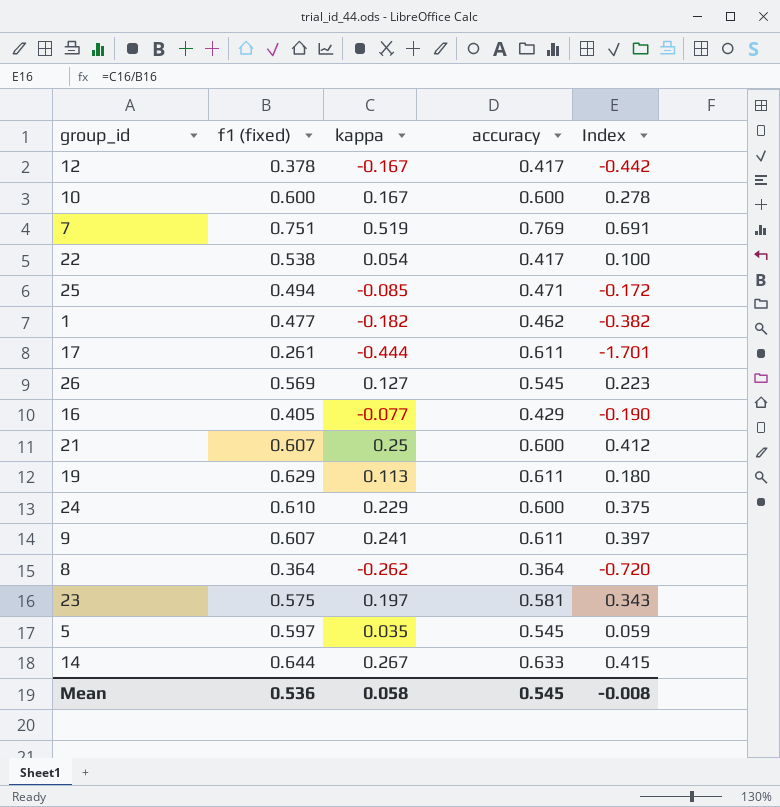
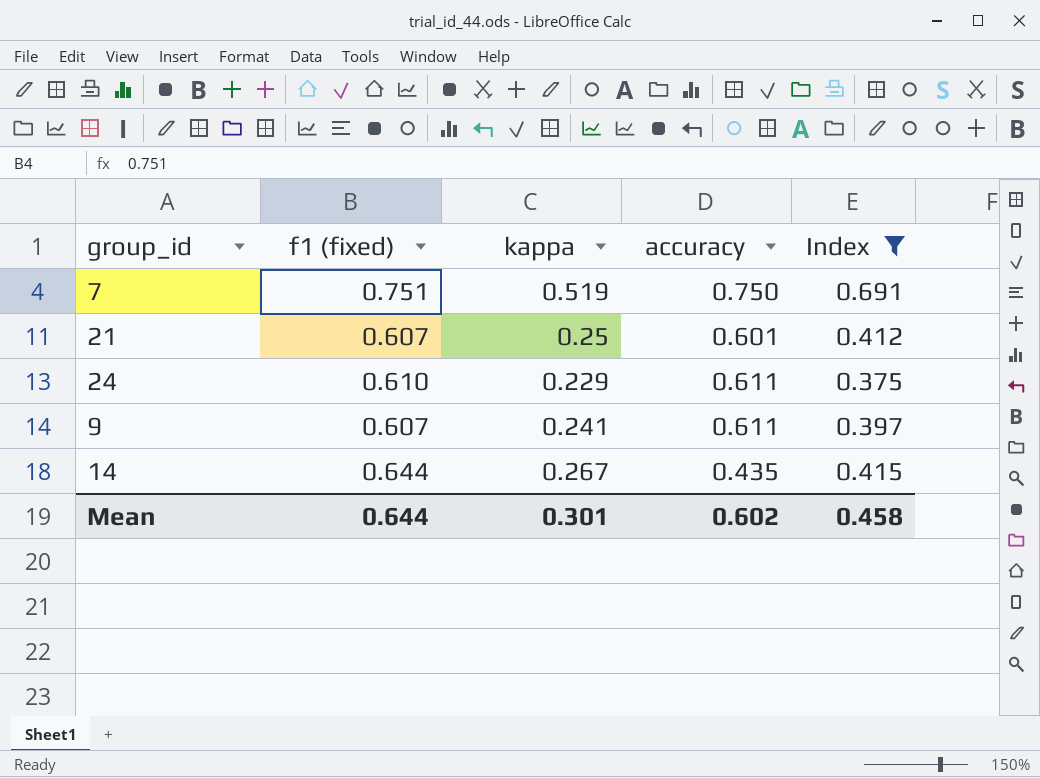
filter: none -> Index >= 0.375
7 | accuracy: 0.769 -> 0.750
21 | accuracy: 0.600 -> 0.601
24 | accuracy: 0.600 -> 0.611
14 | accuracy: 0.633 -> 0.435
Mean | f1 (fixed): 0.536 -> 0.644
Mean | kappa: 0.058 -> 0.301
Mean | accuracy: 0.545 -> 0.602
Mean | Index: -0.008 -> 0.458

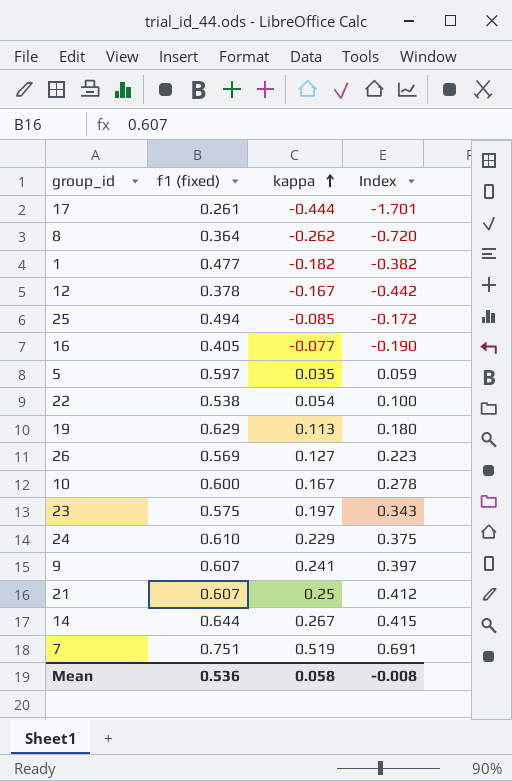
filter: Index >= 0.375 -> none
row order: none -> kappa ascending
column accuracy | position: 4 -> none
Mean | f1 (fixed): 0.644 -> 0.536
Mean | kappa: 0.301 -> 0.058
Mean | Index: 0.458 -> -0.008

